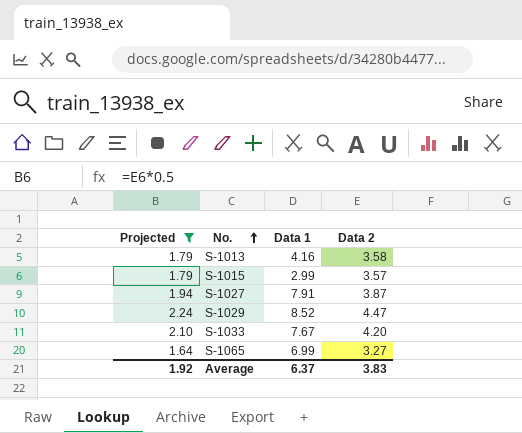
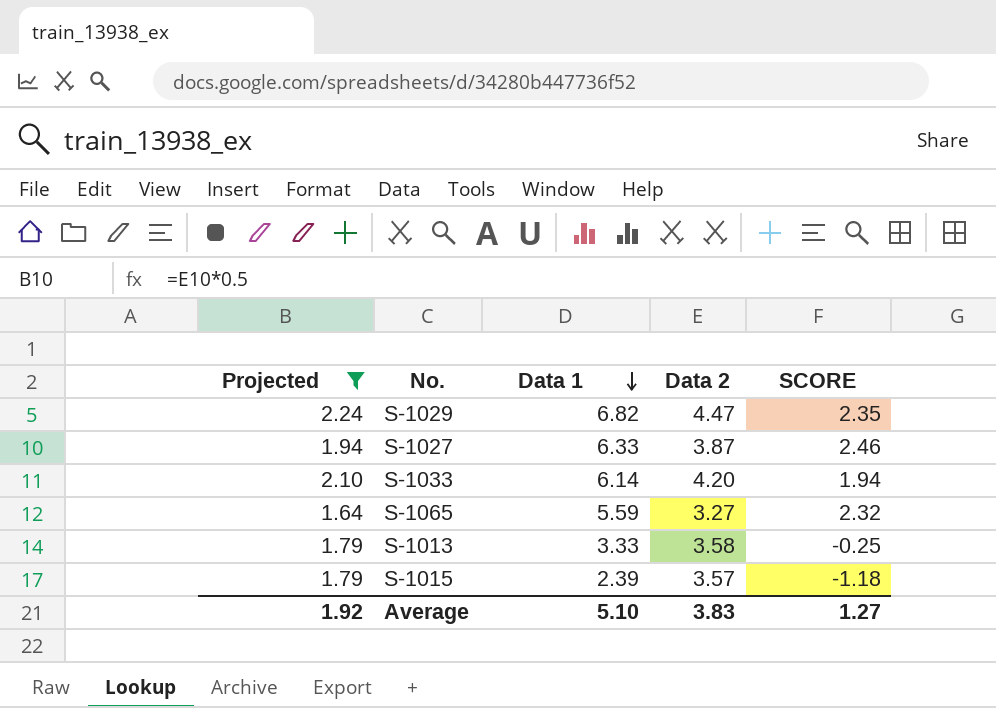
row order: No. ascending -> Data 1 descending
column SCORE | formula: none -> [Data 1] - [Data 2]
S-1029 | Data 1: 8.52 -> 6.82
S-1027 | Data 1: 7.91 -> 6.33
S-1033 | Data 1: 7.67 -> 6.14
S-1065 | Data 1: 6.99 -> 5.59
S-1013 | Data 1: 4.16 -> 3.33
S-1015 | Data 1: 2.99 -> 2.39
Average | Data 1: 6.37 -> 5.10

